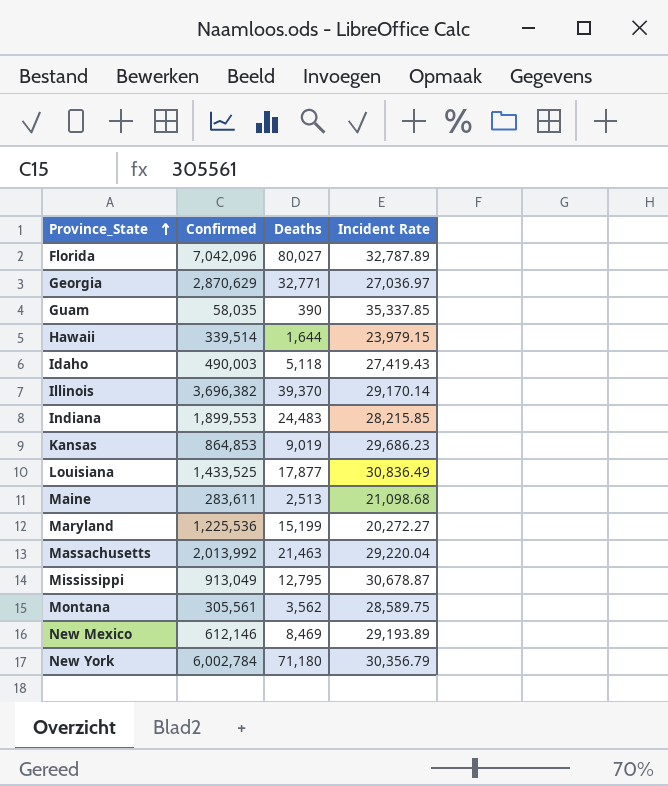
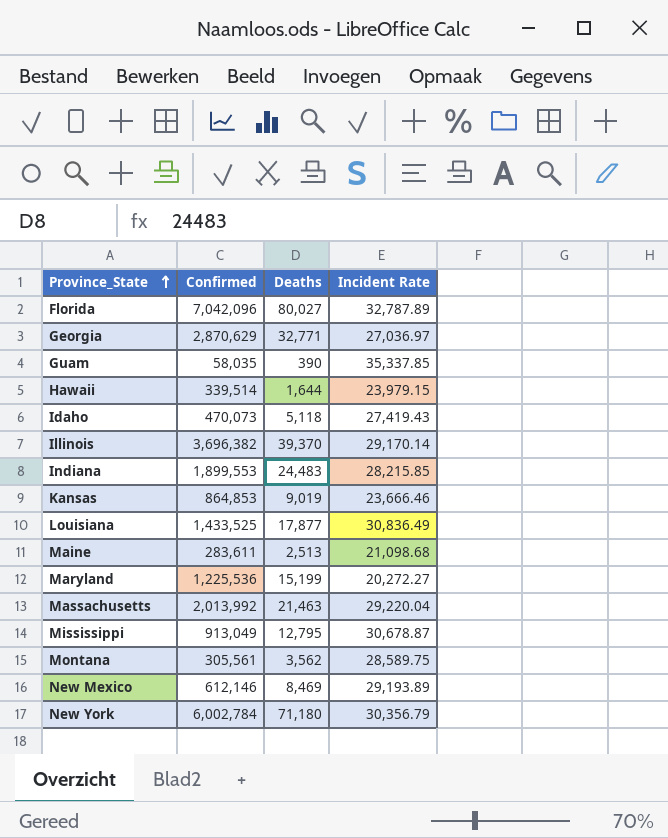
Idaho | Confirmed: 490,003 -> 470,073
Kansas | Incident Rate: 29,686.23 -> 23,666.46

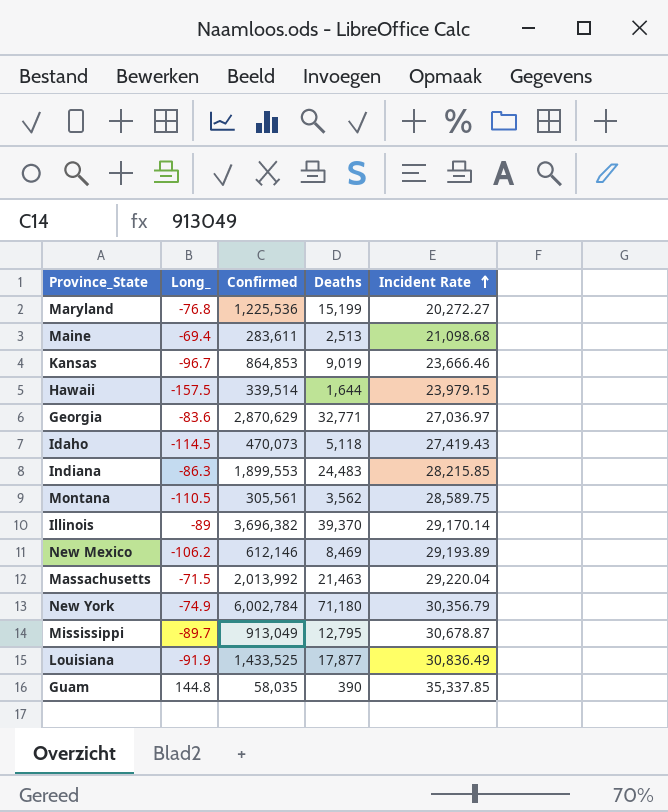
row order: Province_State ascending -> Incident Rate ascending
column Long_ | position: none -> 2
row Florida: 7,042,096 | 80,027 | 32,787.89 -> none

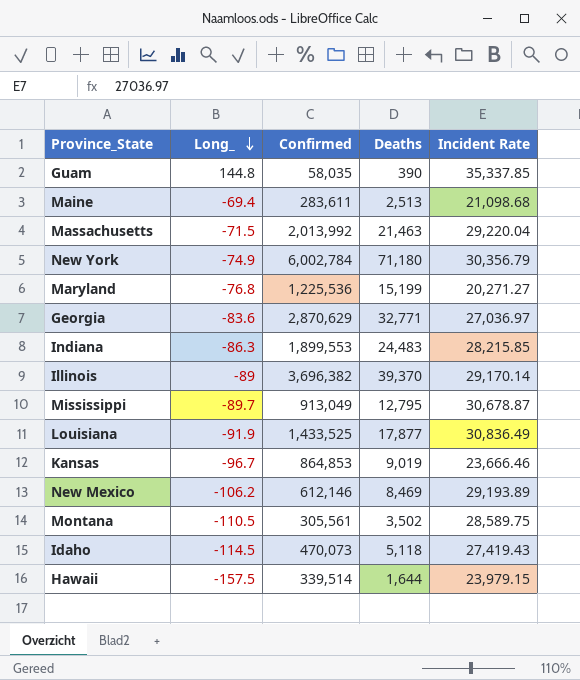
row order: Incident Rate ascending -> Long_ descending
Maryland | Incident Rate: 20,272.27 -> 20,271.27
Montana | Deaths: 3,562 -> 3,502

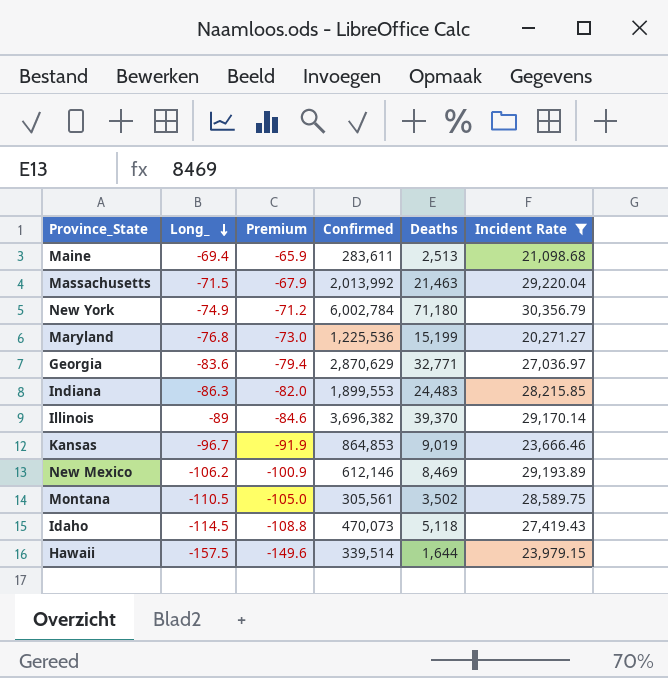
filter: none -> Incident Rate <= 30,356.79
column Premium | formula: none -> [Long_] * 0.95

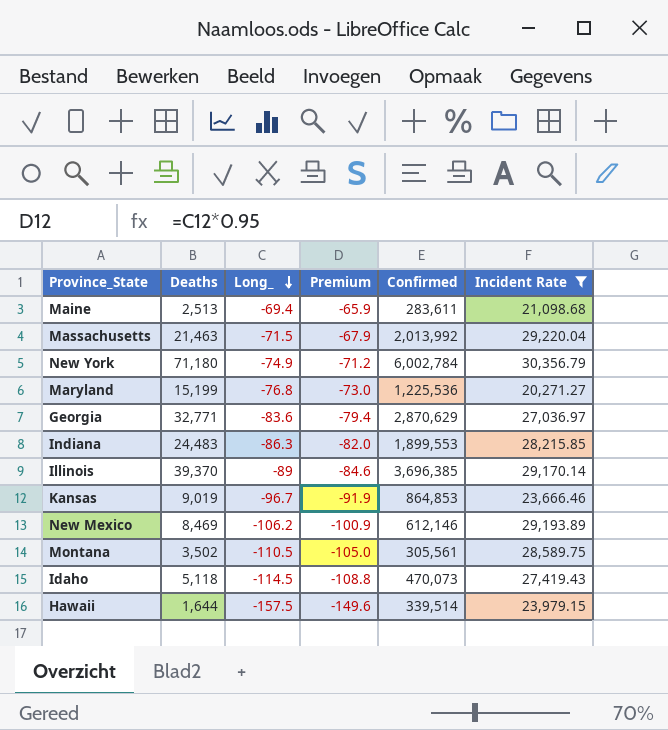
column Deaths | position: 5 -> 2
Illinois | Confirmed: 3,696,382 -> 3,696,385

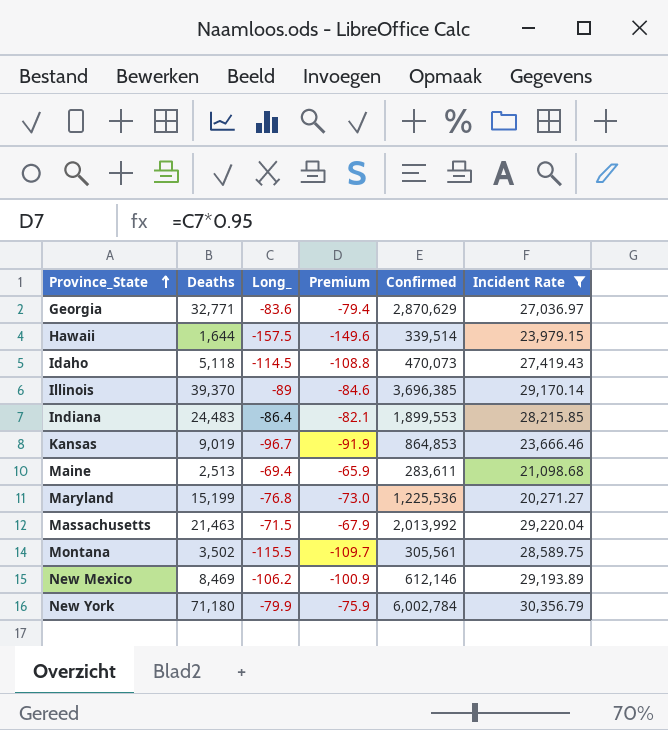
row order: Long_ descending -> Province_State ascending
Indiana | Long_: -86.3 -> -86.4
Indiana | Premium: -82.0 -> -82.1
Montana | Long_: -110.5 -> -115.5
Montana | Premium: -105.0 -> -109.7
New York | Long_: -74.9 -> -79.9
New York | Premium: -71.2 -> -75.9

